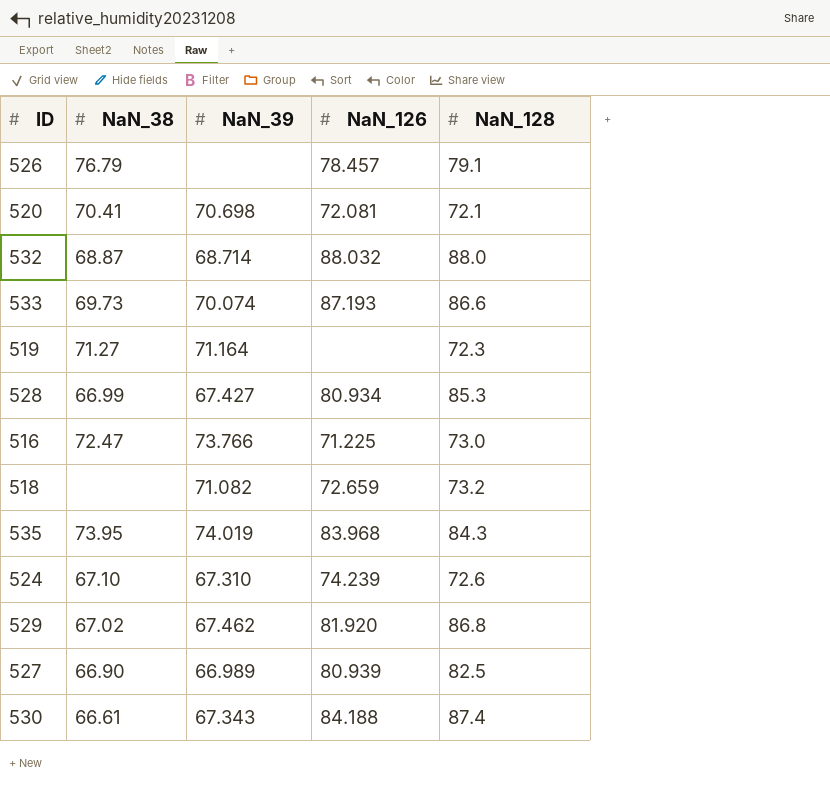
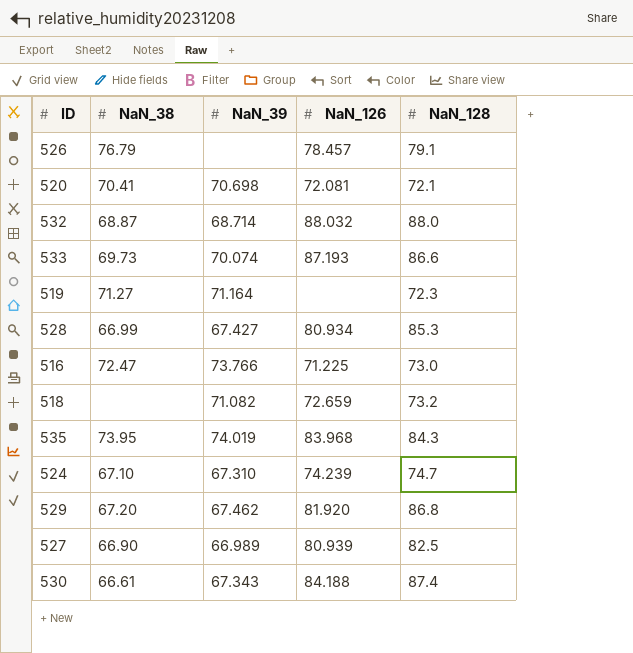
524 | NaN_128: 72.6 -> 74.7
529 | NaN_38: 67.02 -> 67.20

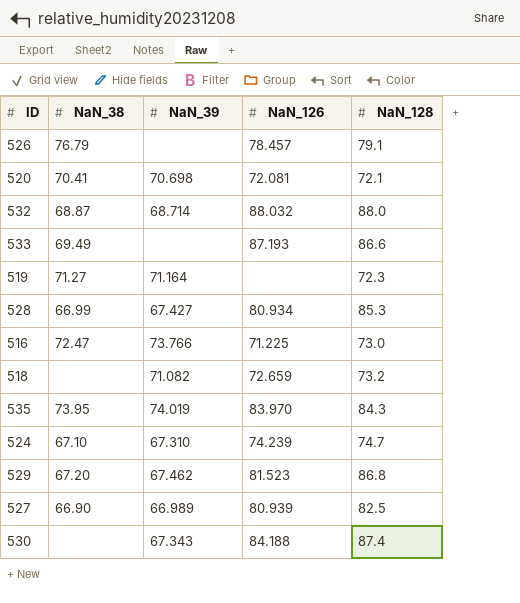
533 | NaN_38: 69.73 -> 69.49
533 | NaN_39: 70.074 -> none
535 | NaN_126: 83.968 -> 83.970
529 | NaN_126: 81.920 -> 81.523
530 | NaN_38: 66.61 -> none

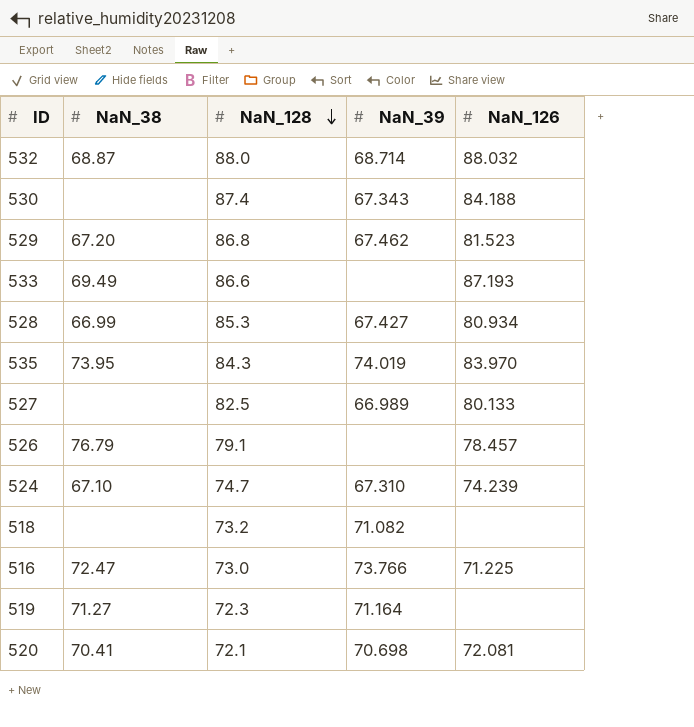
row order: none -> NaN_128 descending
column NaN_128 | position: 5 -> 3
527 | NaN_38: 66.90 -> none
527 | NaN_126: 80.939 -> 80.133
518 | NaN_126: 72.659 -> none

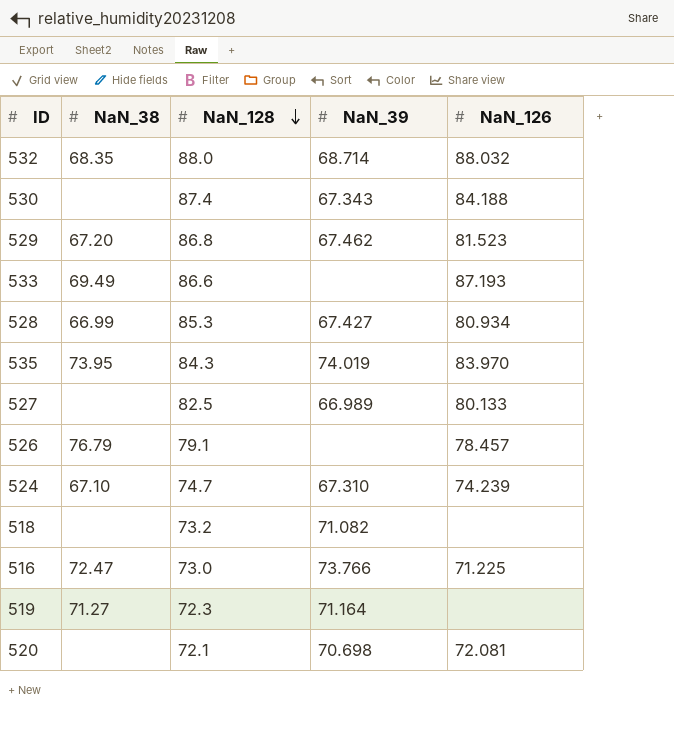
532 | NaN_38: 68.87 -> 68.35
520 | NaN_38: 70.41 -> none

